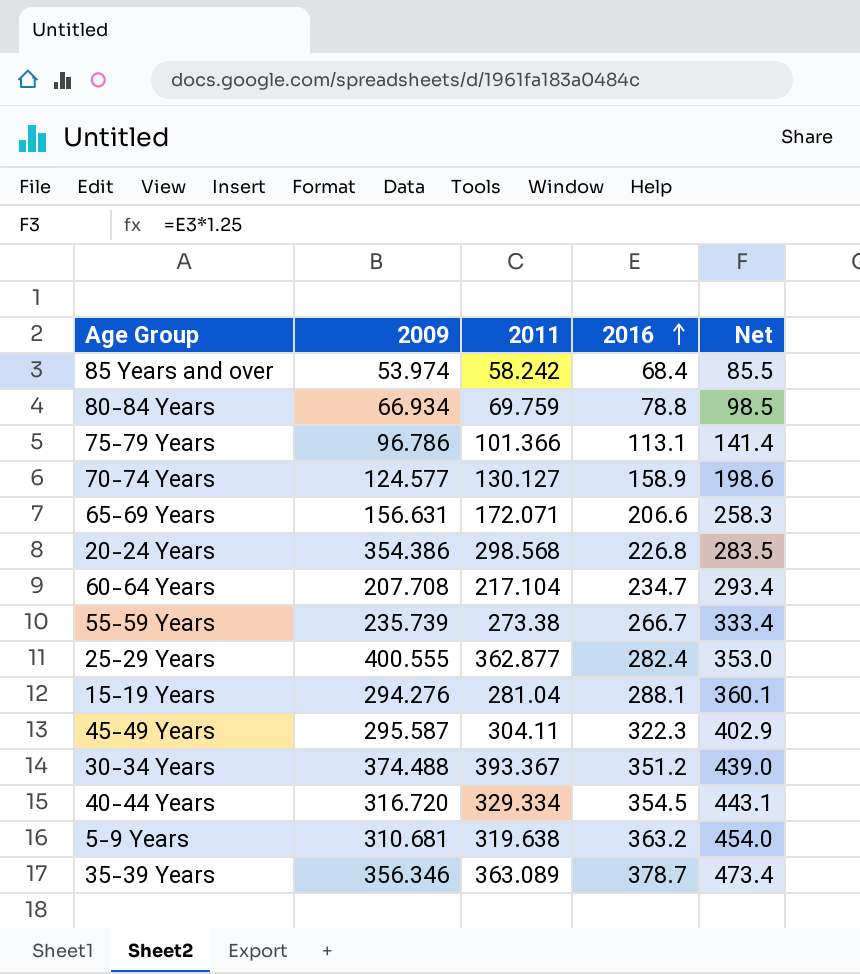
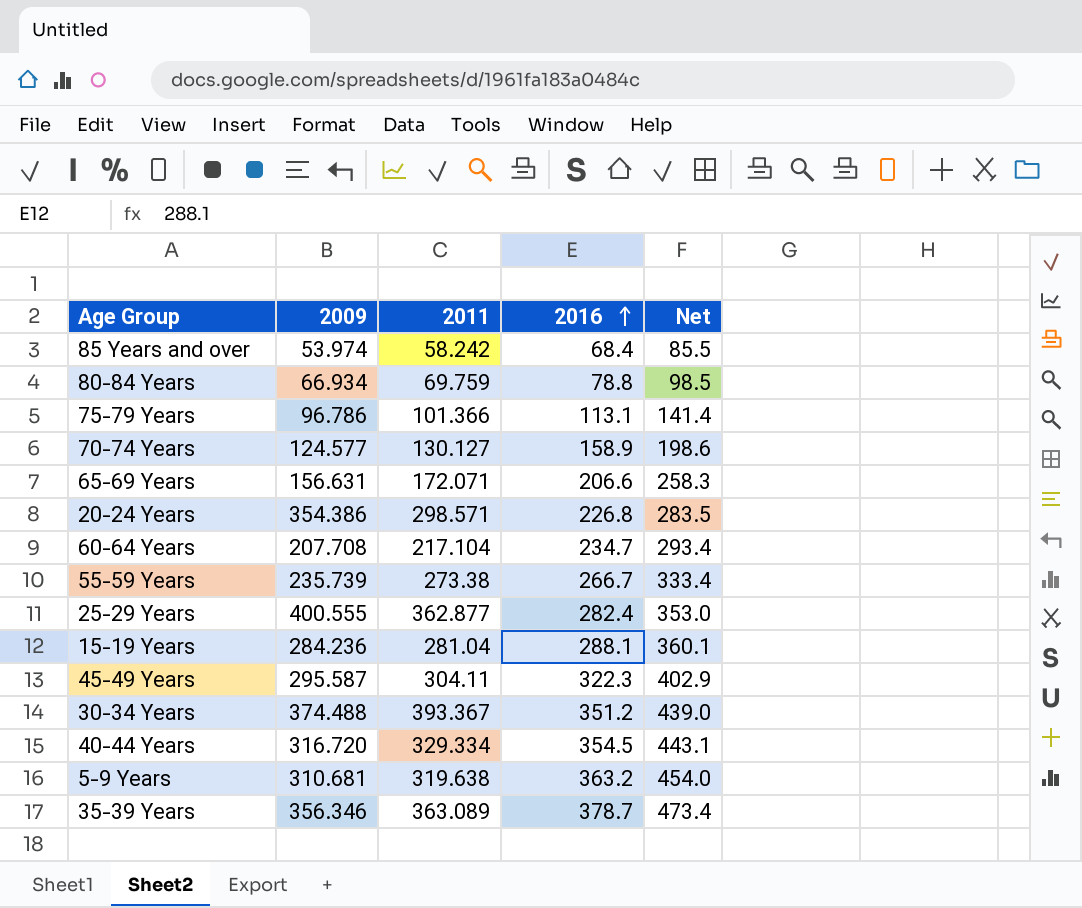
20-24 Years | 2011: 298.568 -> 298.571
15-19 Years | 2009: 294.276 -> 284.236

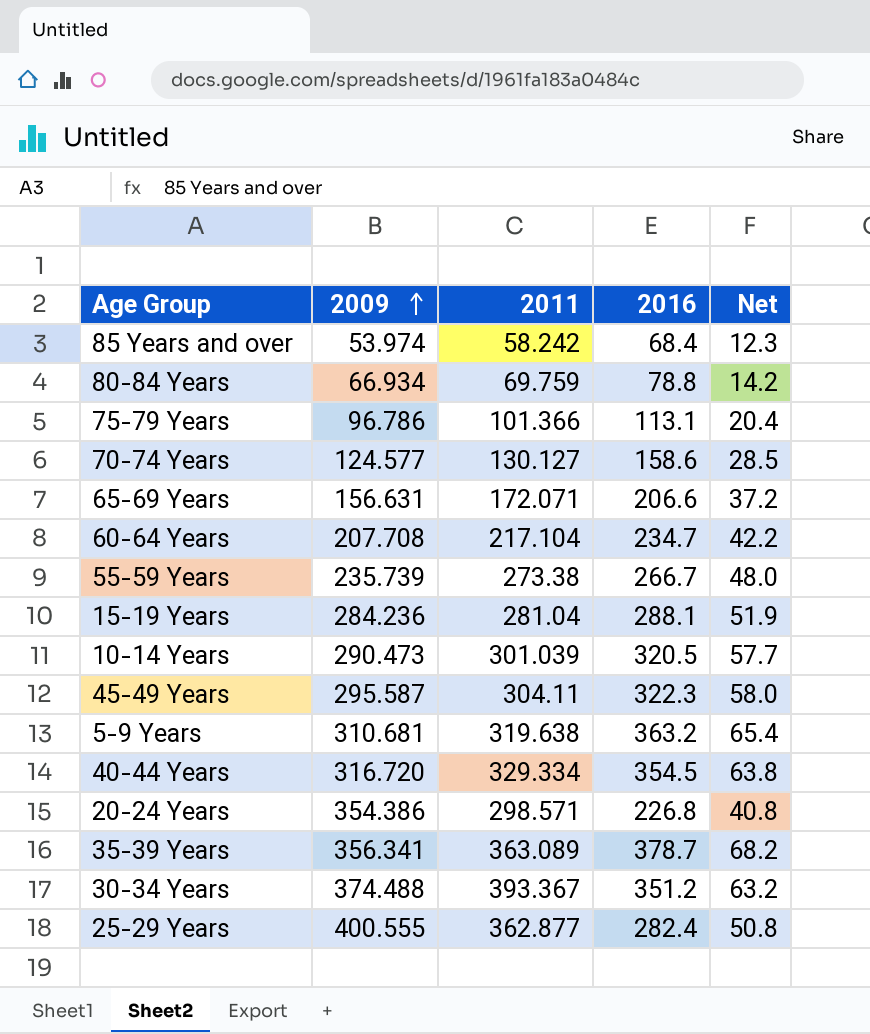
row order: 2016 ascending -> 2009 ascending
column Net | formula: [2016] * 1.25 -> [2016] * 0.18
70-74 Years | 2016: 158.9 -> 158.6
row 10-14 Years: none -> 290.473 | 301.039 | 320.5 | 57.7
35-39 Years | 2009: 356.346 -> 356.341

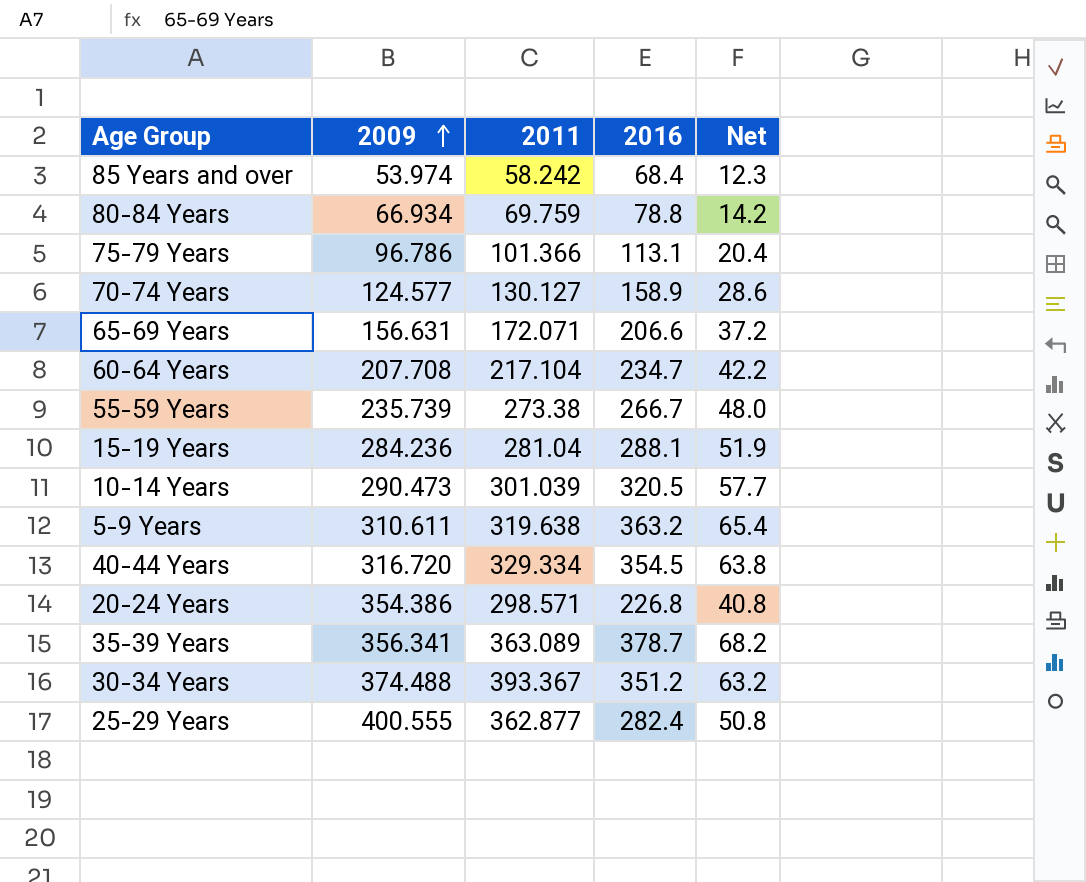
row 45-49 Years: 295.587 | 304.11 | 322.3 | 58.0 -> none
70-74 Years | 2016: 158.6 -> 158.9
70-74 Years | Net: 28.5 -> 28.6
5-9 Years | 2009: 310.681 -> 310.611

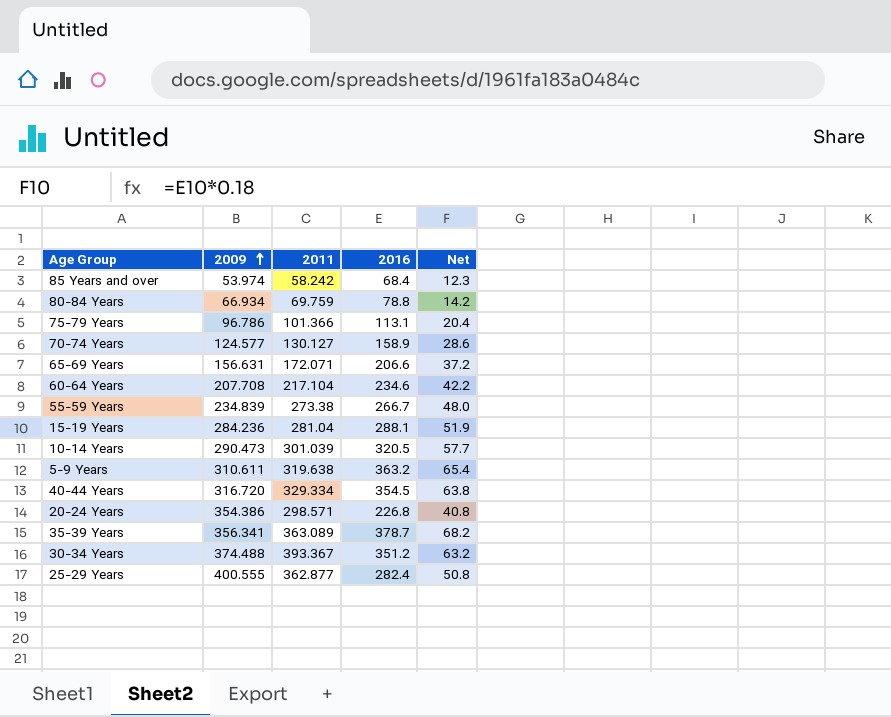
60-64 Years | 2016: 234.7 -> 234.6
55-59 Years | 2009: 235.739 -> 234.839

